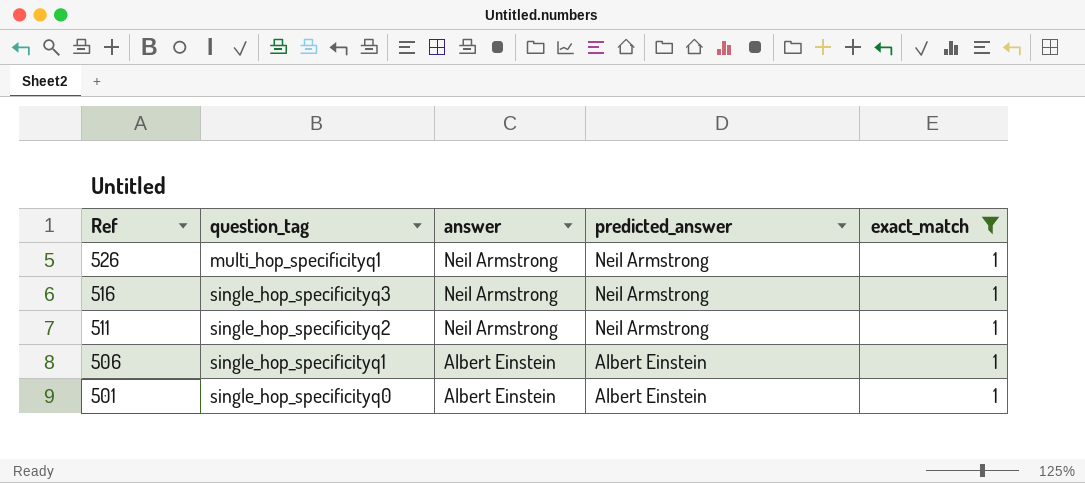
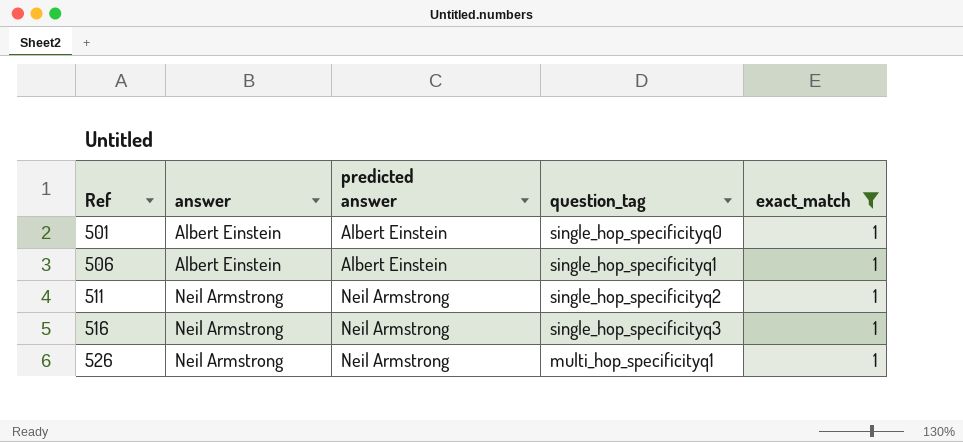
row order: Ref descending -> Ref ascending
column name: predicted_answer -> predicted answer
column question_tag | position: 2 -> 4

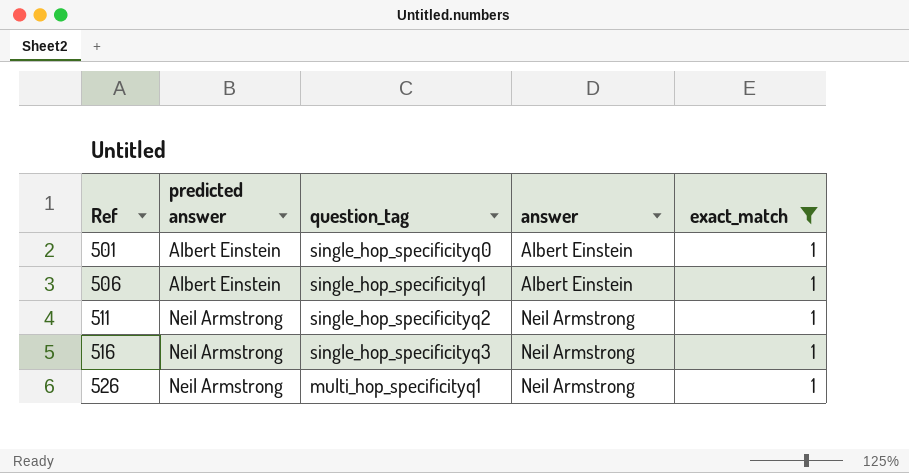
column answer | position: 2 -> 4

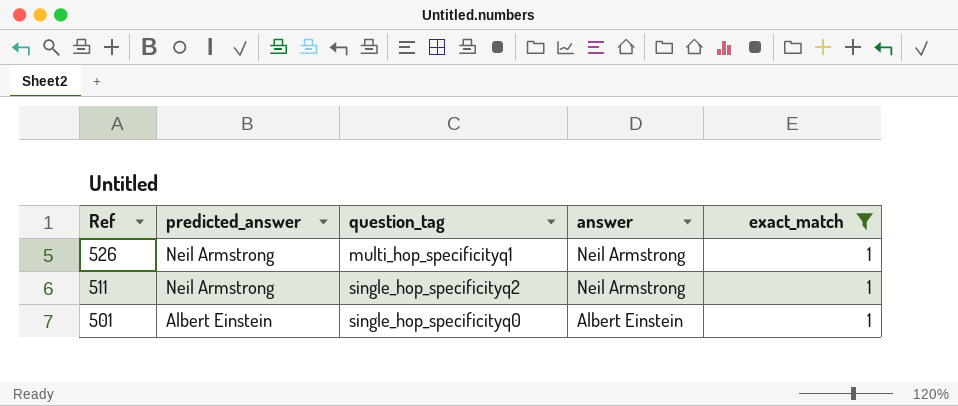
row order: Ref ascending -> Ref descending
column name: predicted answer -> predicted_answer
row 506: Albert Einstein | single_hop_specificityq1 | Albert Einstein | 1 -> none
row 516: Neil Armstrong | single_hop_specificityq3 | Neil Armstrong | 1 -> none

